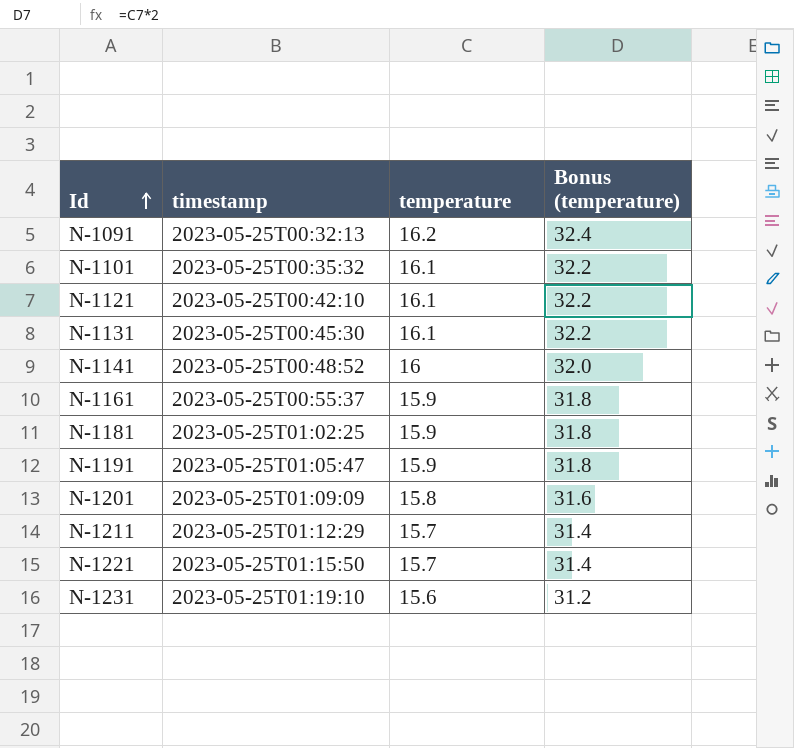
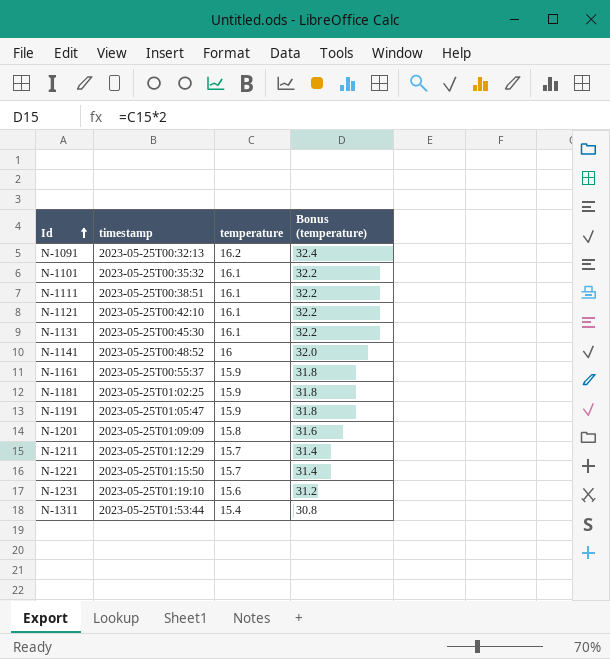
row N-1111: none -> 2023-05-25T00:38:51 | 16.1 | 32.2
row N-1311: none -> 2023-05-25T01:53:44 | 15.4 | 30.8

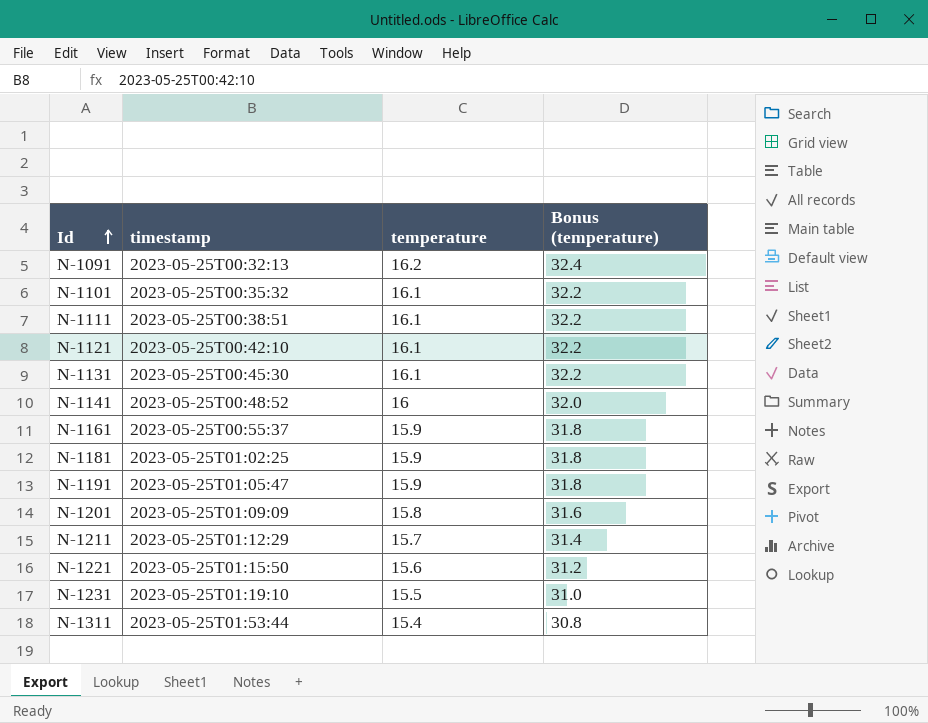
N-1221 | temperature: 15.7 -> 15.6
N-1221 | Bonus (temperature): 31.4 -> 31.2
N-1231 | temperature: 15.6 -> 15.5
N-1231 | Bonus (temperature): 31.2 -> 31.0

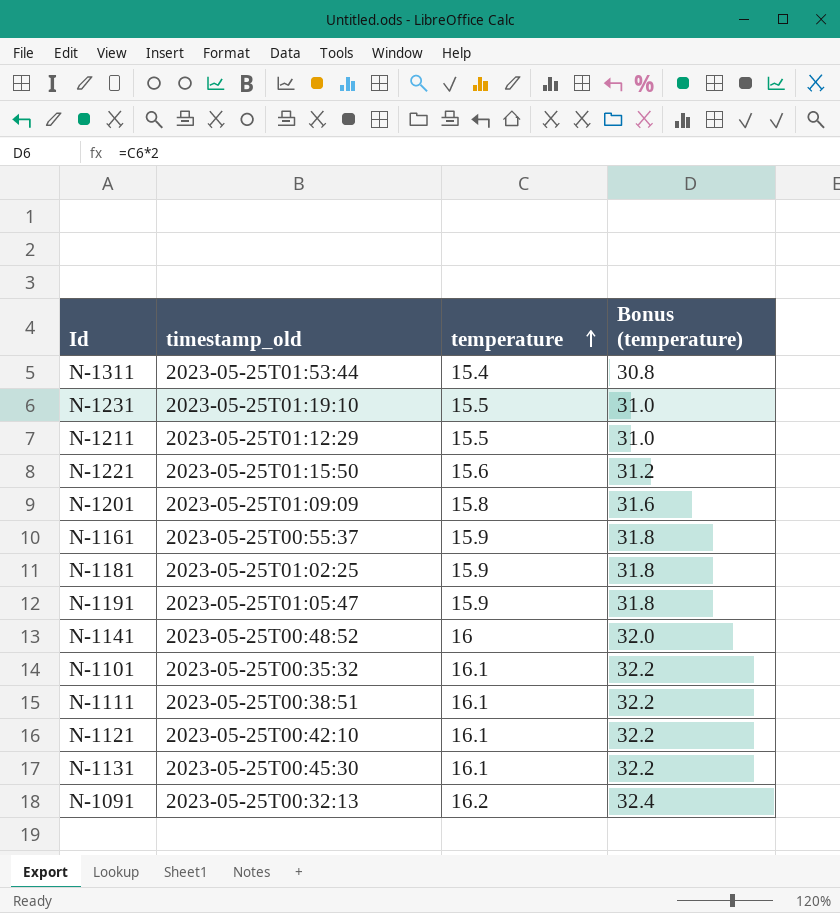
row order: Id ascending -> temperature ascending
column name: timestamp -> timestamp_old
N-1211 | temperature: 15.7 -> 15.5
N-1211 | Bonus (temperature): 31.4 -> 31.0

